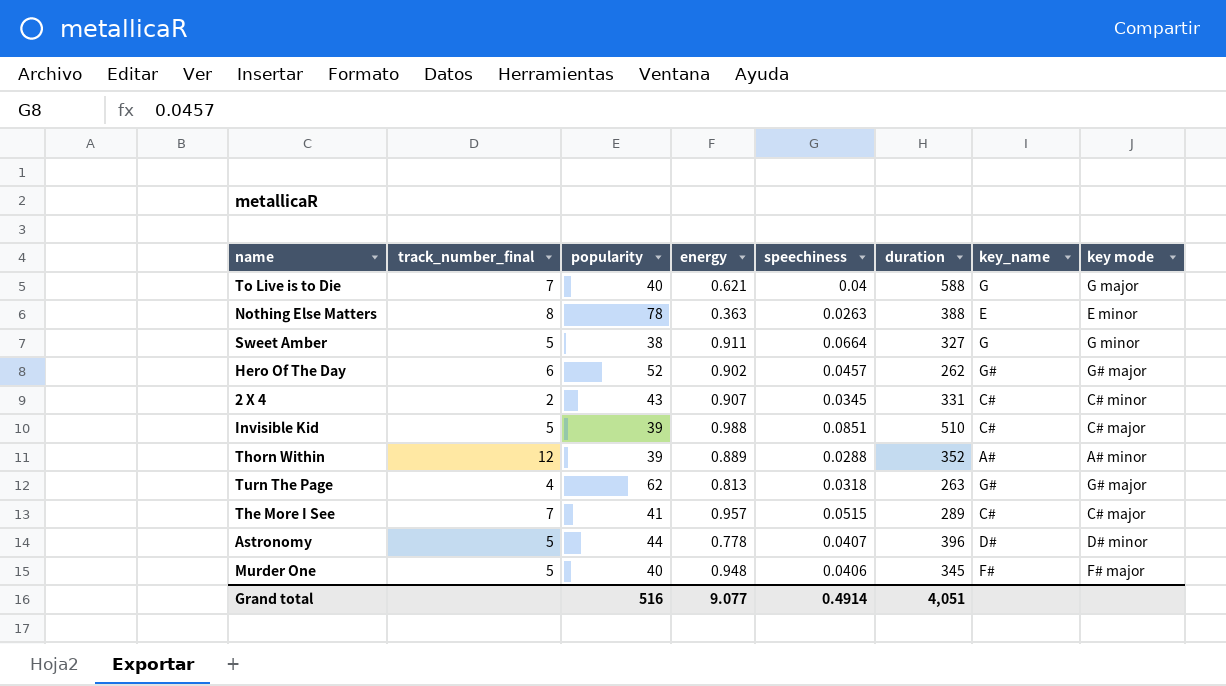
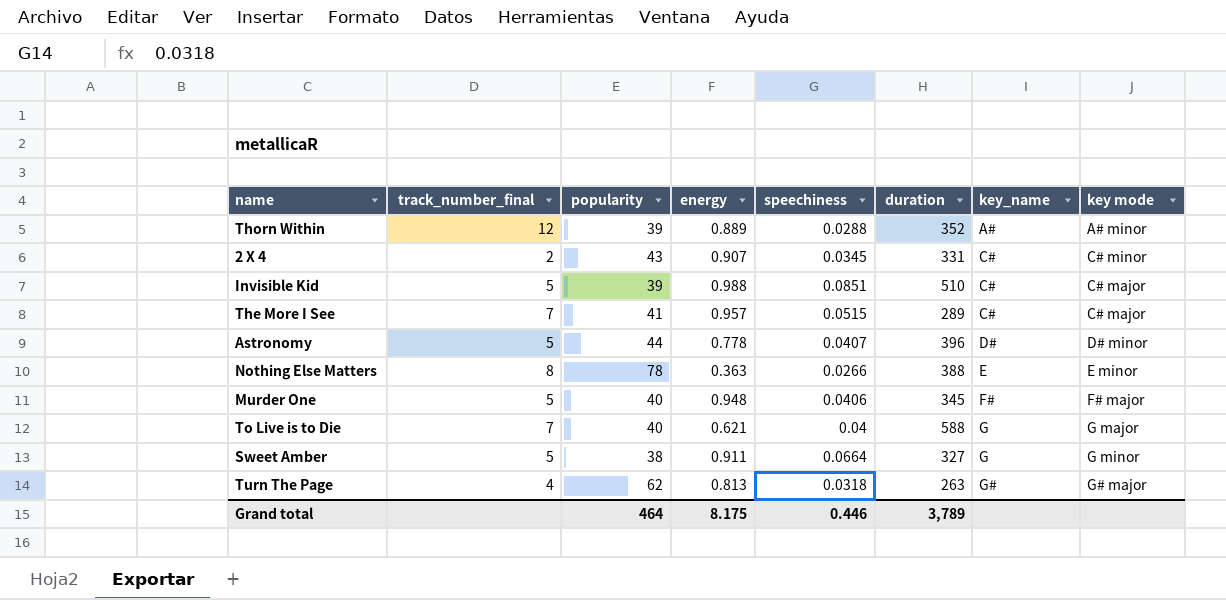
row order: none -> key_name ascending
row Hero Of The Day: 6 | 52 | 0.902 | 0.0457 | 262 | G# | G# major -> none
Nothing Else Matters | speechiness: 0.0263 -> 0.0266
Grand total | popularity: 516 -> 464
Grand total | energy: 9.077 -> 8.175
Grand total | speechiness: 0.4914 -> 0.446
Grand total | duration: 4,051 -> 3,789

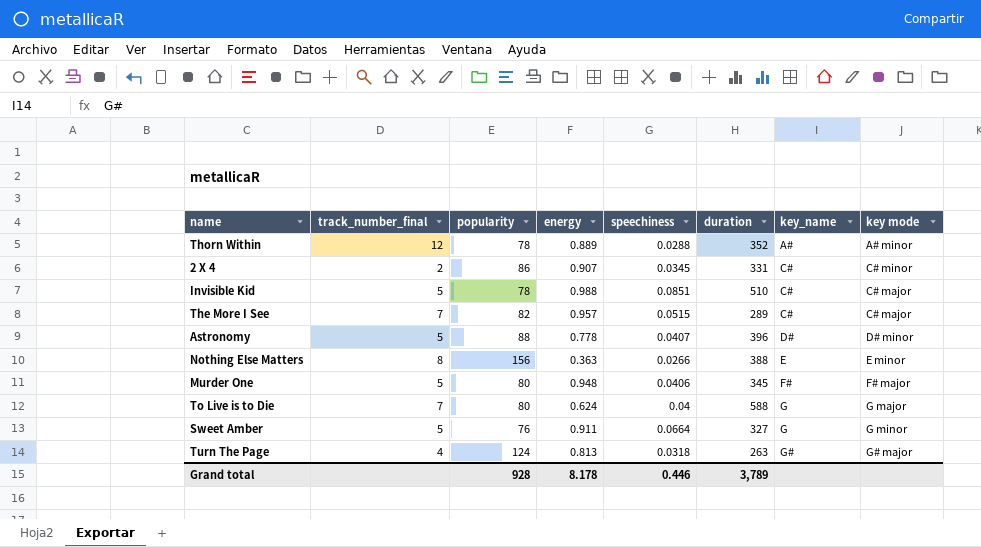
Thorn Within | popularity: 39 -> 78
2 X 4 | popularity: 43 -> 86
Invisible Kid | popularity: 39 -> 78
The More I See | popularity: 41 -> 82
Astronomy | popularity: 44 -> 88
Nothing Else Matters | popularity: 78 -> 156
Murder One | popularity: 40 -> 80
To Live is to Die | popularity: 40 -> 80
To Live is to Die | energy: 0.621 -> 0.624
Sweet Amber | popularity: 38 -> 76
Turn The Page | popularity: 62 -> 124
Grand total | popularity: 464 -> 928
Grand total | energy: 8.175 -> 8.178

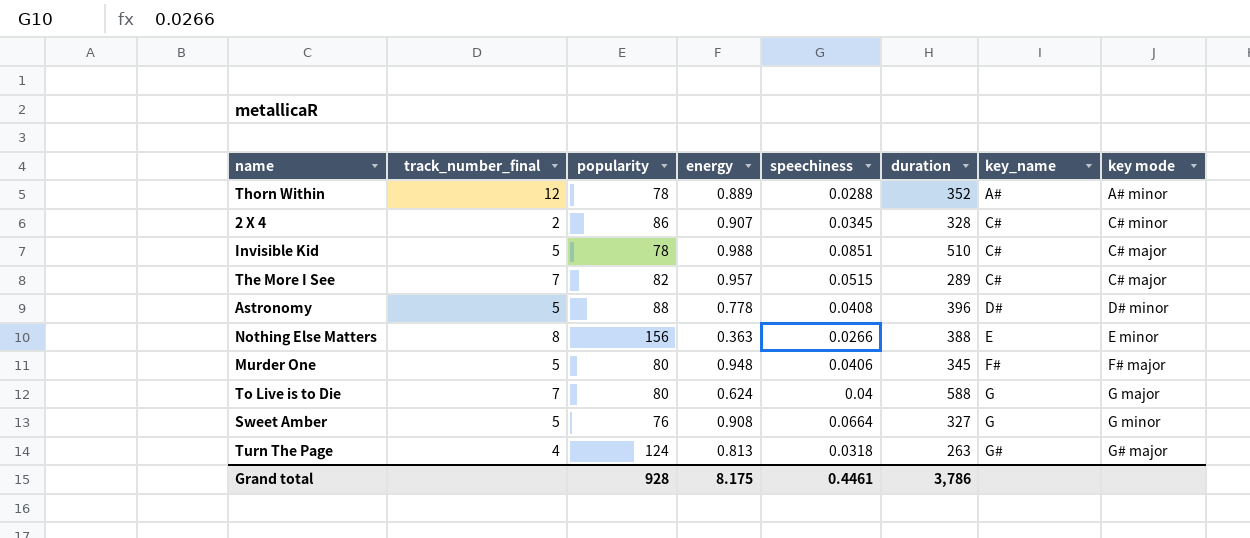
2 X 4 | duration: 331 -> 328
Astronomy | speechiness: 0.0407 -> 0.0408
Sweet Amber | energy: 0.911 -> 0.908
Grand total | energy: 8.178 -> 8.175
Grand total | speechiness: 0.446 -> 0.4461
Grand total | duration: 3,789 -> 3,786

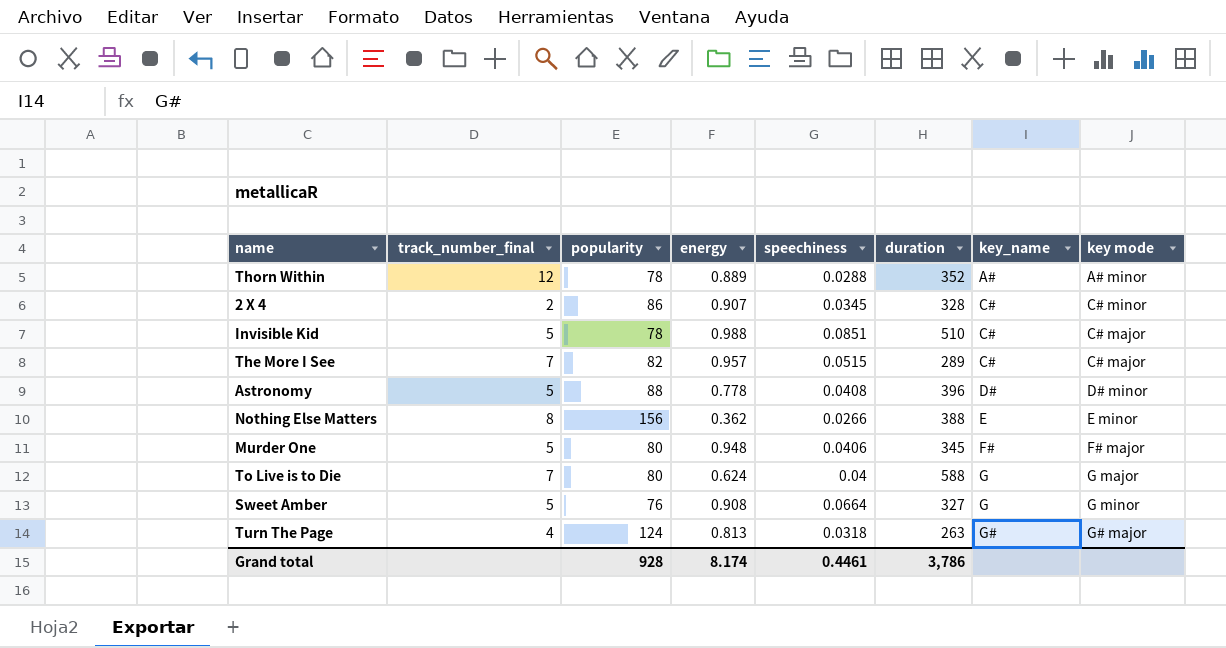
Nothing Else Matters | energy: 0.363 -> 0.362
Grand total | energy: 8.175 -> 8.174

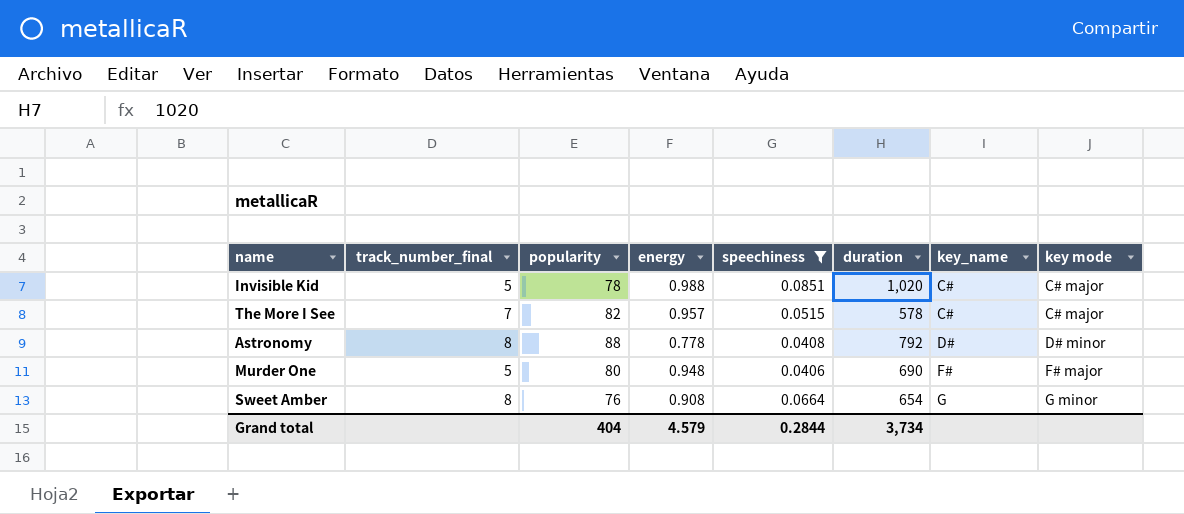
filter: none -> speechiness >= 0.0406
Invisible Kid | duration: 510 -> 1,020
The More I See | duration: 289 -> 578
Astronomy | track_number_final: 5 -> 8
Astronomy | duration: 396 -> 792
Murder One | duration: 345 -> 690
Sweet Amber | track_number_final: 5 -> 8
Sweet Amber | duration: 327 -> 654
Grand total | popularity: 928 -> 404
Grand total | energy: 8.174 -> 4.579
Grand total | speechiness: 0.4461 -> 0.2844
Grand total | duration: 3,786 -> 3,734

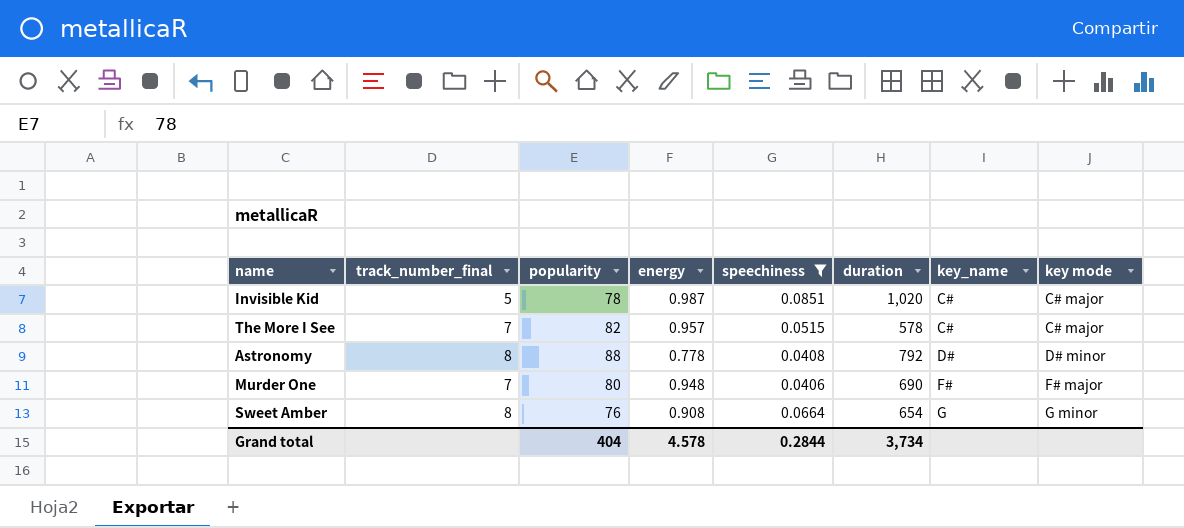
Invisible Kid | energy: 0.988 -> 0.987
Murder One | track_number_final: 5 -> 7
Grand total | energy: 4.579 -> 4.578

